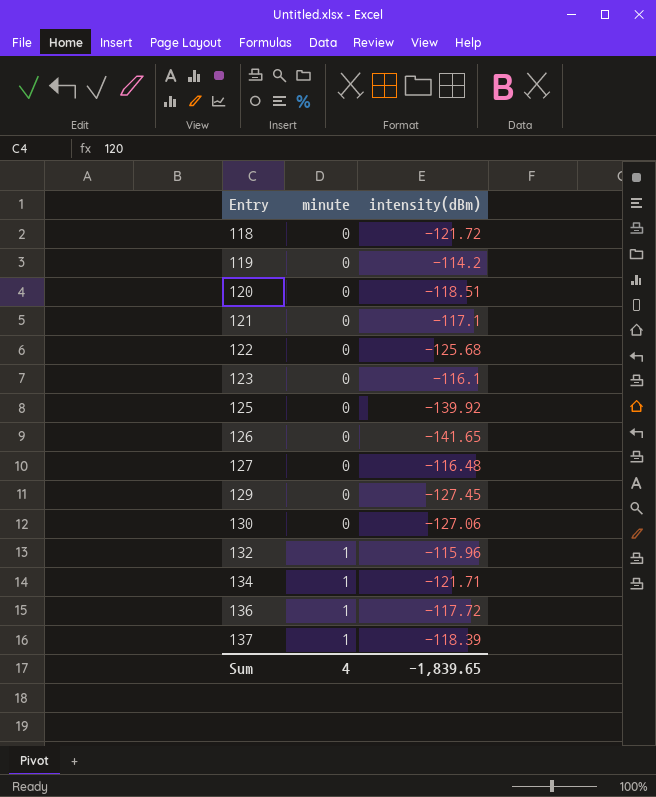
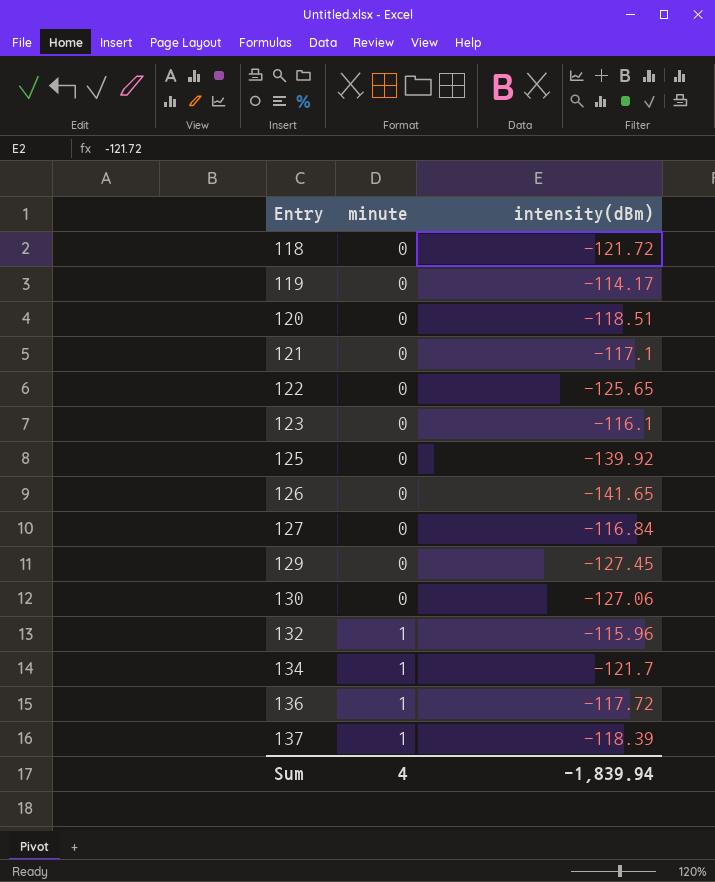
119 | intensity(dBm): -114.2 -> -114.17
122 | intensity(dBm): -125.68 -> -125.65
127 | intensity(dBm): -116.48 -> -116.84
134 | intensity(dBm): -121.71 -> -121.7
Sum | intensity(dBm): -1,839.65 -> -1,839.94

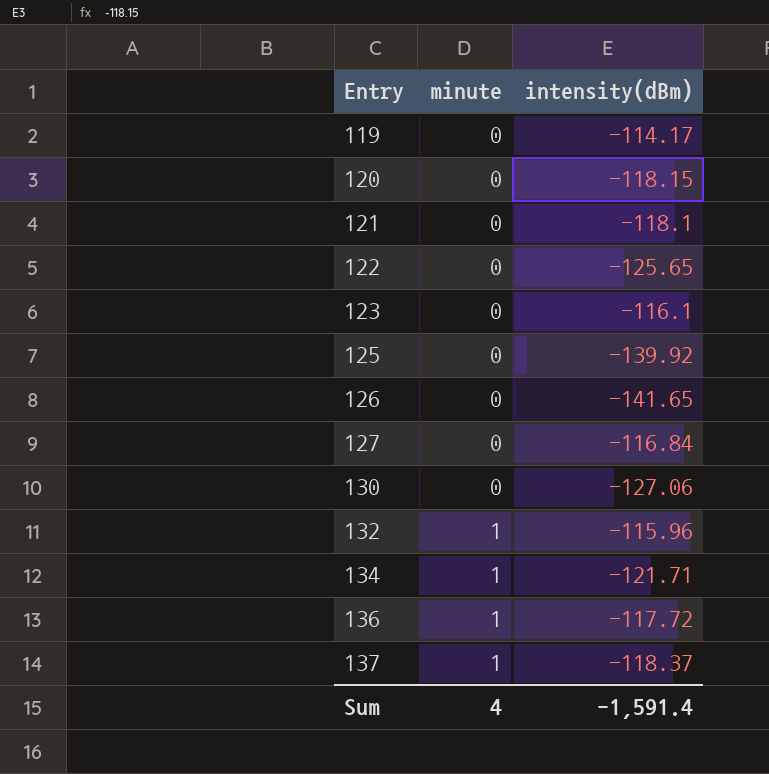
row 118: 0 | -121.72 -> none
row 129: 0 | -127.45 -> none
120 | intensity(dBm): -118.51 -> -118.15
121 | intensity(dBm): -117.1 -> -118.1
134 | intensity(dBm): -121.7 -> -121.71
137 | intensity(dBm): -118.39 -> -118.37
Sum | intensity(dBm): -1,839.94 -> -1,591.4

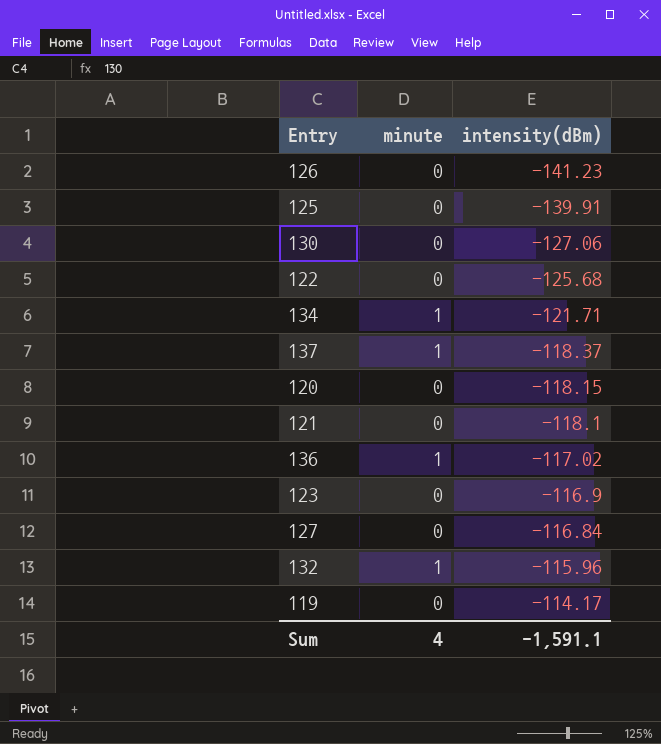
row order: Entry ascending -> intensity(dBm) ascending
126 | intensity(dBm): -141.65 -> -141.23
125 | intensity(dBm): -139.92 -> -139.91
122 | intensity(dBm): -125.65 -> -125.68
136 | intensity(dBm): -117.72 -> -117.02
123 | intensity(dBm): -116.1 -> -116.9
Sum | intensity(dBm): -1,591.4 -> -1,591.1

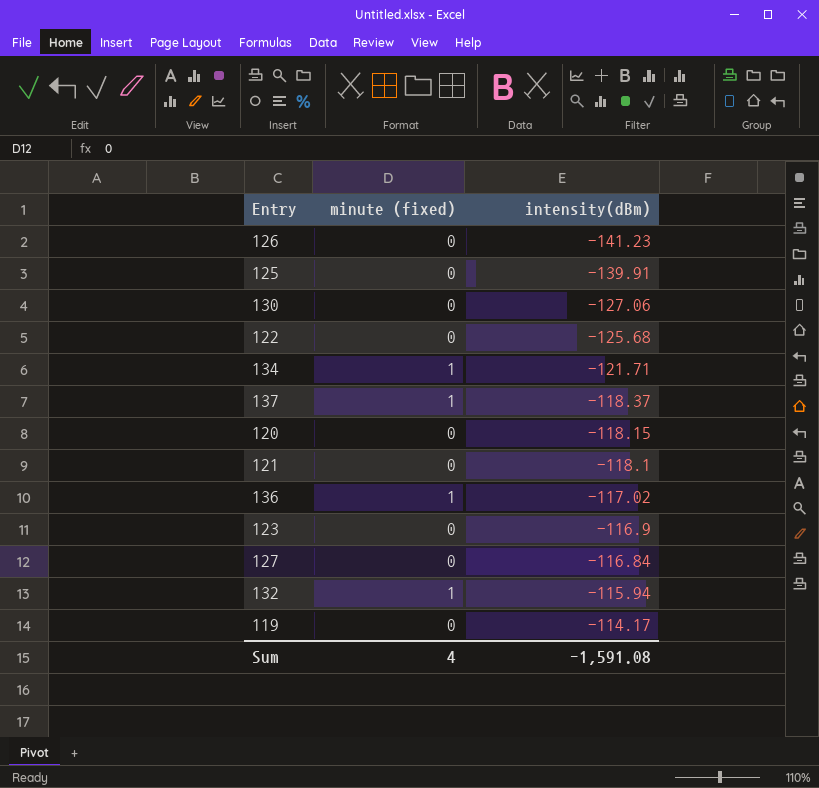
column name: minute -> minute (fixed)
132 | intensity(dBm): -115.96 -> -115.94
Sum | intensity(dBm): -1,591.1 -> -1,591.08

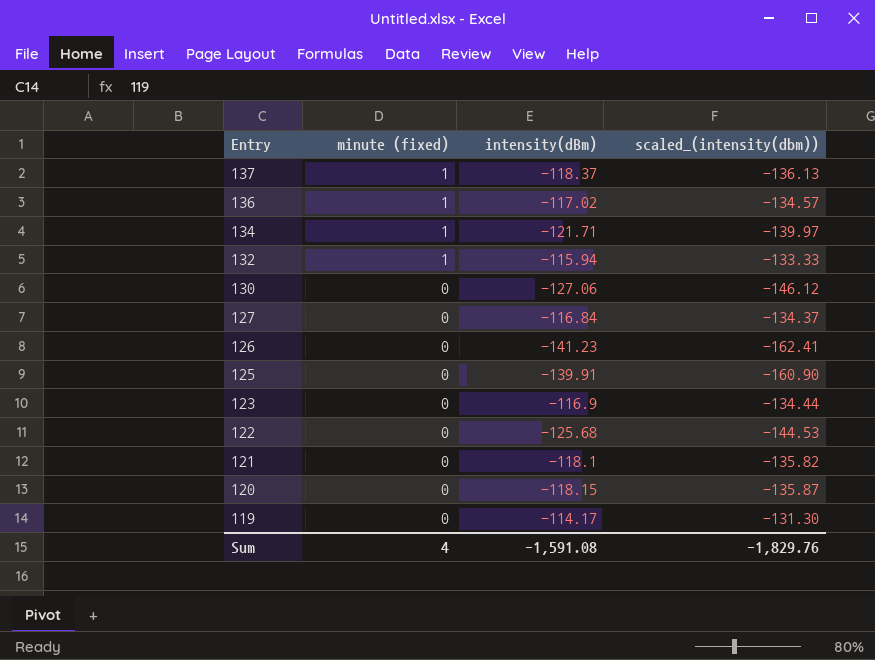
row order: intensity(dBm) ascending -> Entry descending
column scaled_(intensity(dbm)) | formula: none -> [intensity(dBm)] * 1.15

